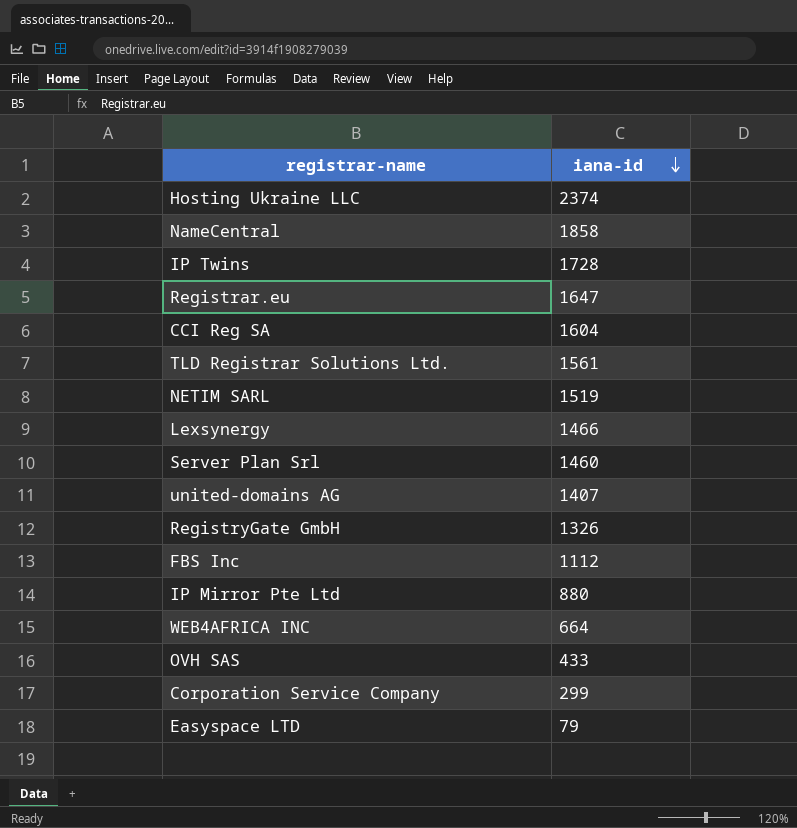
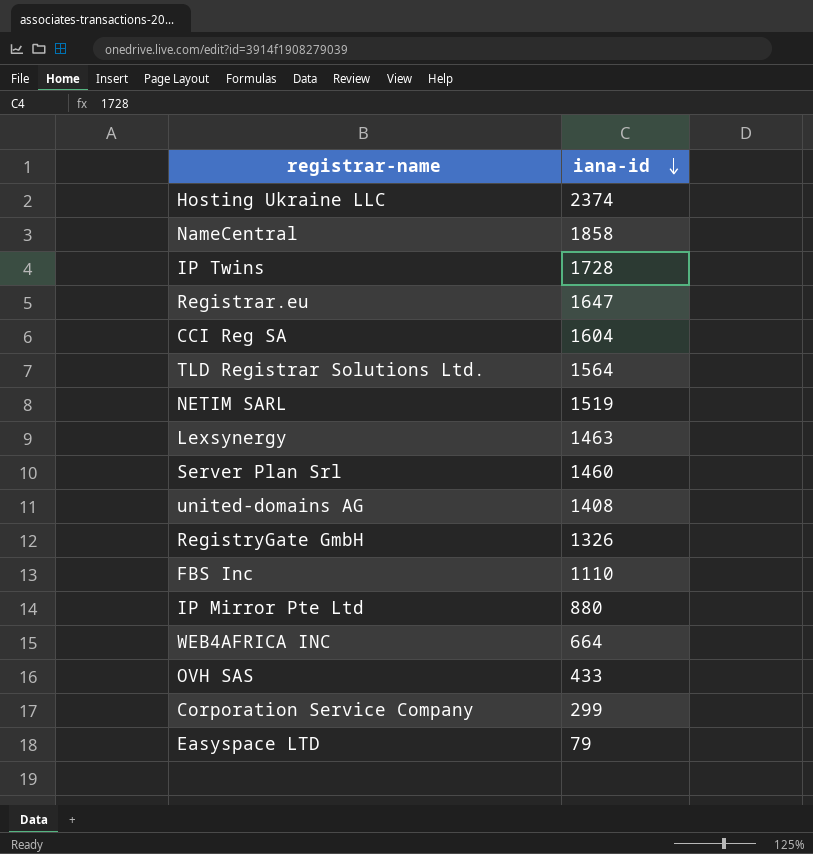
TLD Registrar Solutions Ltd. | iana-id: 1561 -> 1564
Lexsynergy | iana-id: 1466 -> 1463
united-domains AG | iana-id: 1407 -> 1408
FBS Inc | iana-id: 1112 -> 1110

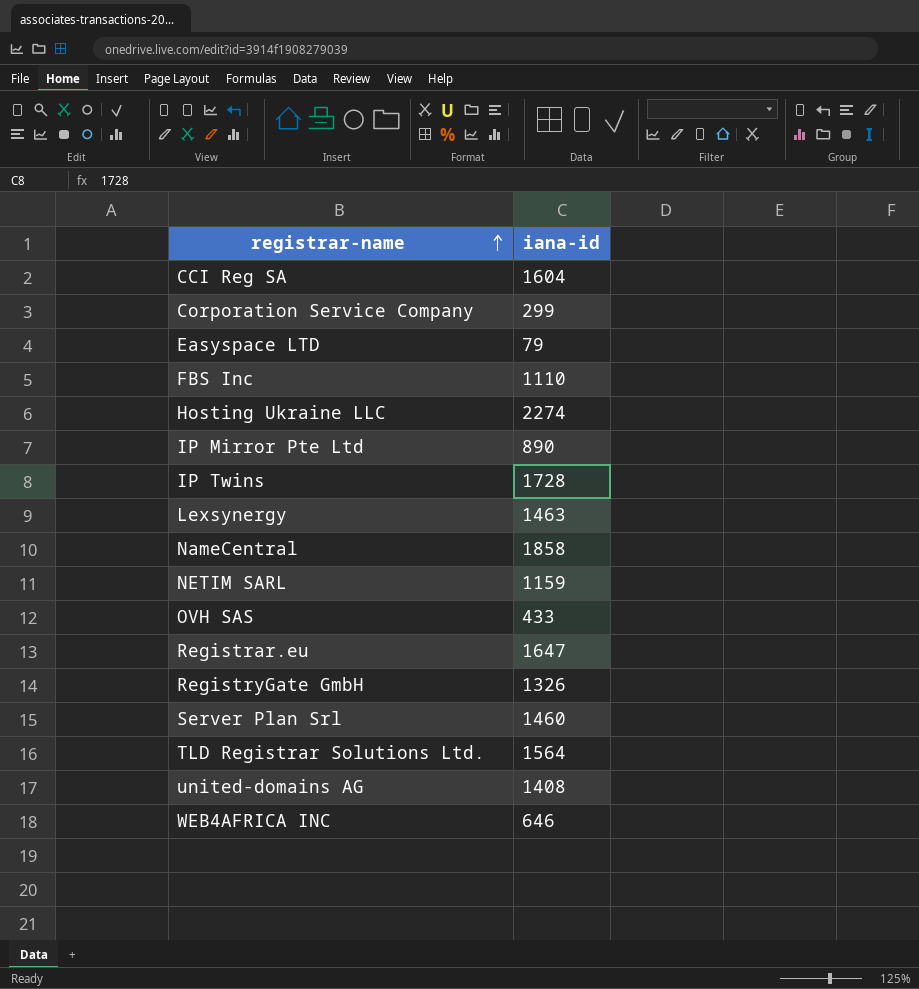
row order: iana-id descending -> registrar-name ascending
Hosting Ukraine LLC | iana-id: 2374 -> 2274
IP Mirror Pte Ltd | iana-id: 880 -> 890
NETIM SARL | iana-id: 1519 -> 1159
WEB4AFRICA INC | iana-id: 664 -> 646

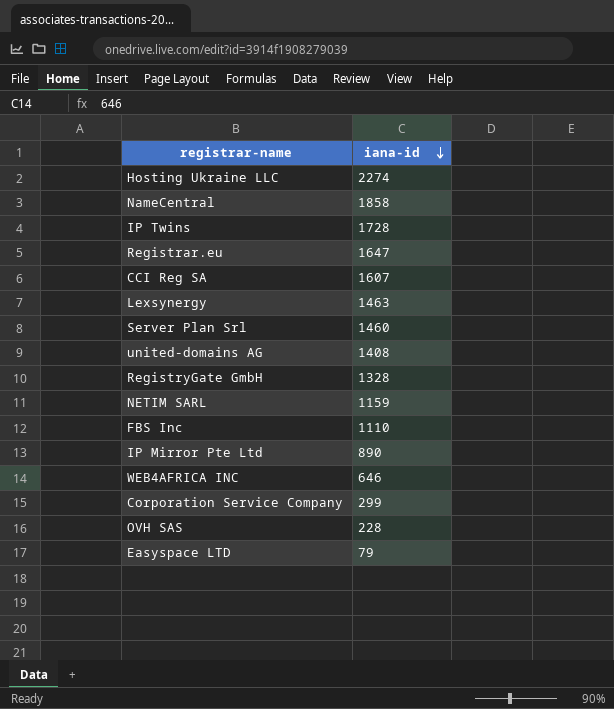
row order: registrar-name ascending -> iana-id descending
row TLD Registrar Solutions Ltd.: 1564 -> none
CCI Reg SA | iana-id: 1604 -> 1607
RegistryGate GmbH | iana-id: 1326 -> 1328
OVH SAS | iana-id: 433 -> 228

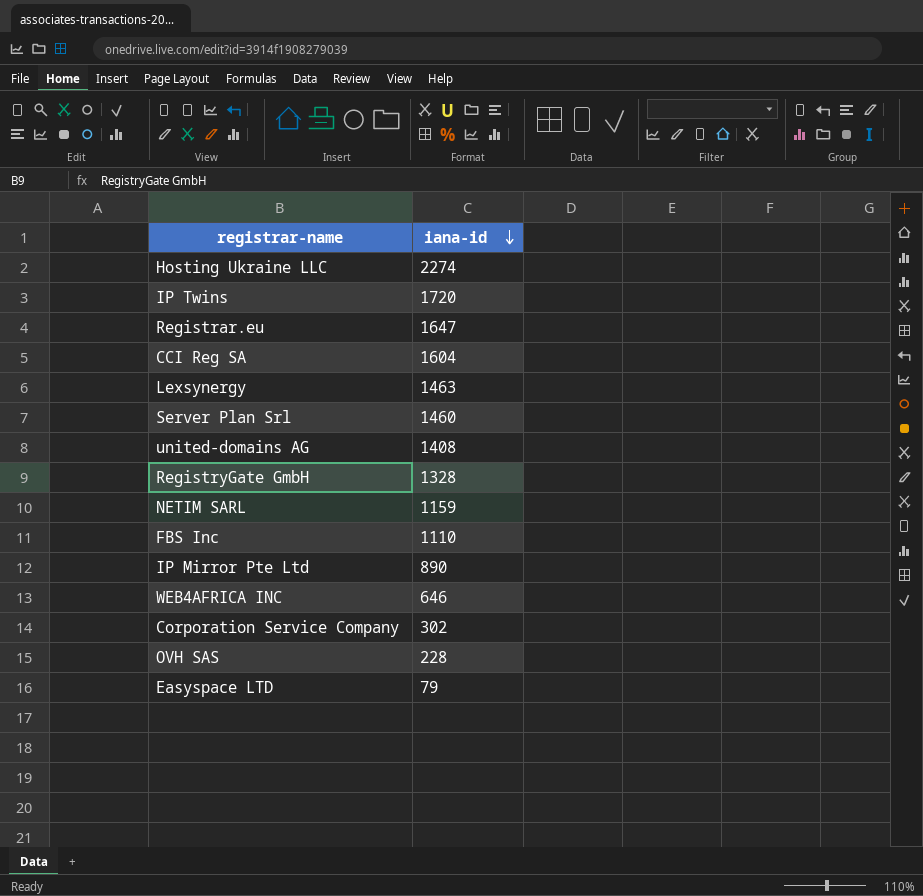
row NameCentral: 1858 -> none
IP Twins | iana-id: 1728 -> 1720
CCI Reg SA | iana-id: 1607 -> 1604
Corporation Service Company | iana-id: 299 -> 302

